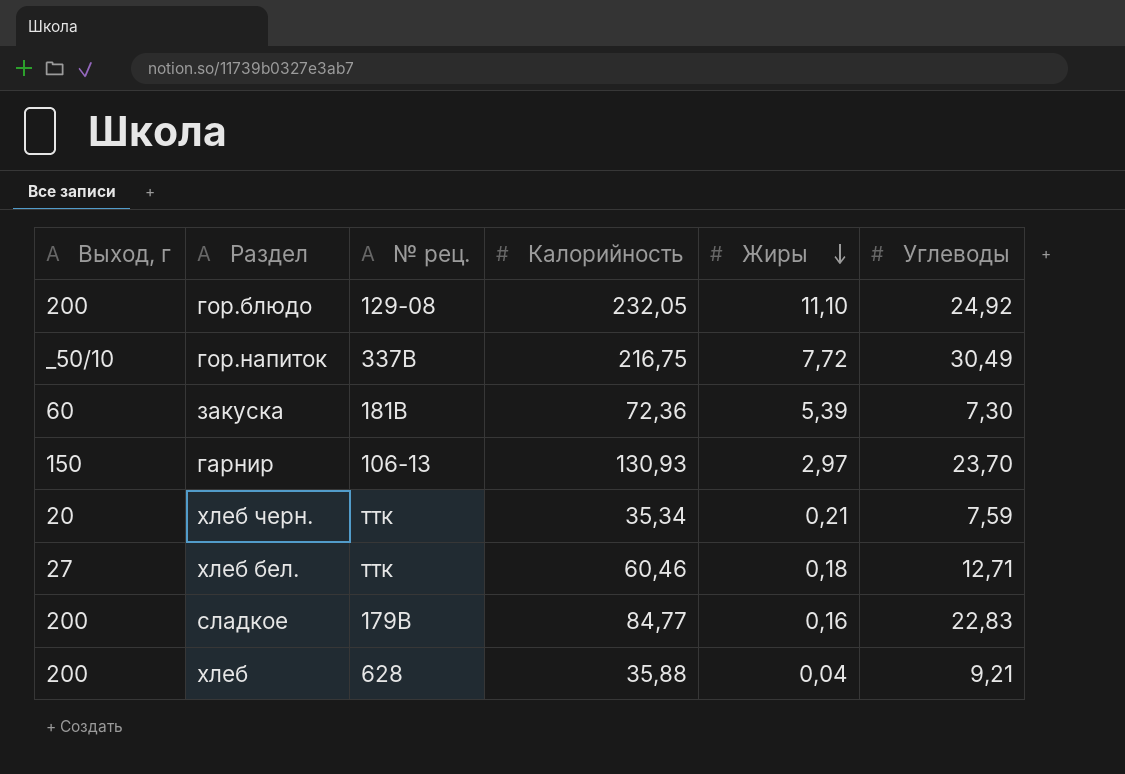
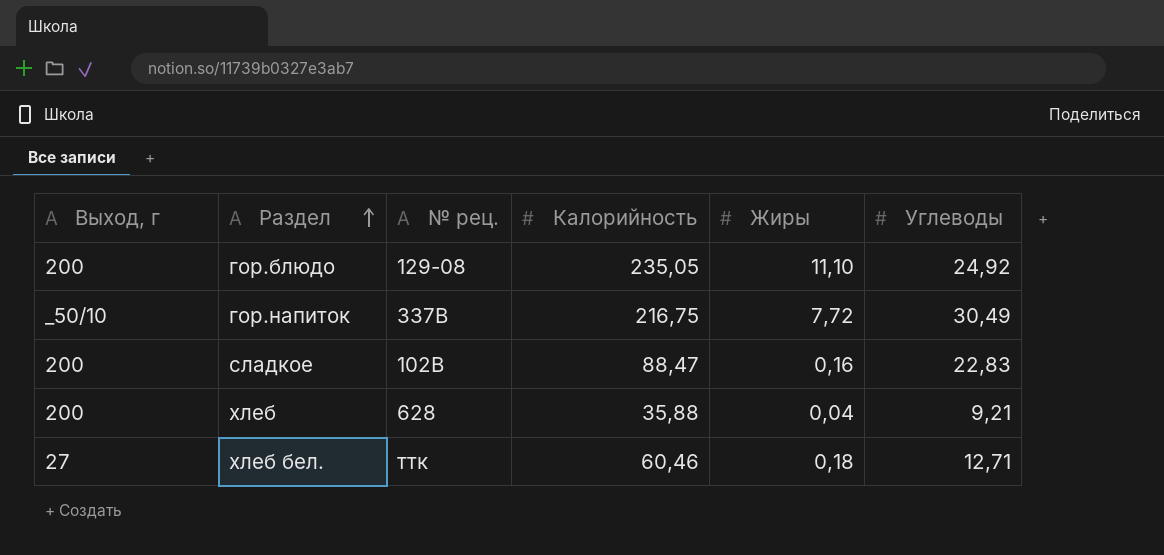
row order: Жиры descending -> Раздел ascending
row закуска: 60 | 181В | 72,36 | 5,39 | 7,30 -> none
row гарнир: 150 | 106-13 | 130,93 | 2,97 | 23,70 -> none
row хлеб черн.: 20 | ттк | 35,34 | 0,21 | 7,59 -> none
гор.блюдо | Калорийность: 232,05 -> 235,05
сладкое | № рец.: 179В -> 102В
сладкое | Калорийность: 84,77 -> 88,47

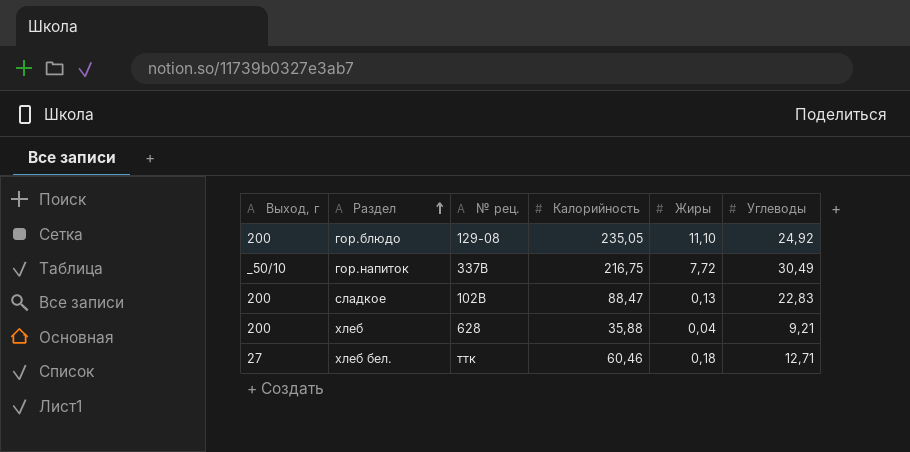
сладкое | Жиры: 0,16 -> 0,13

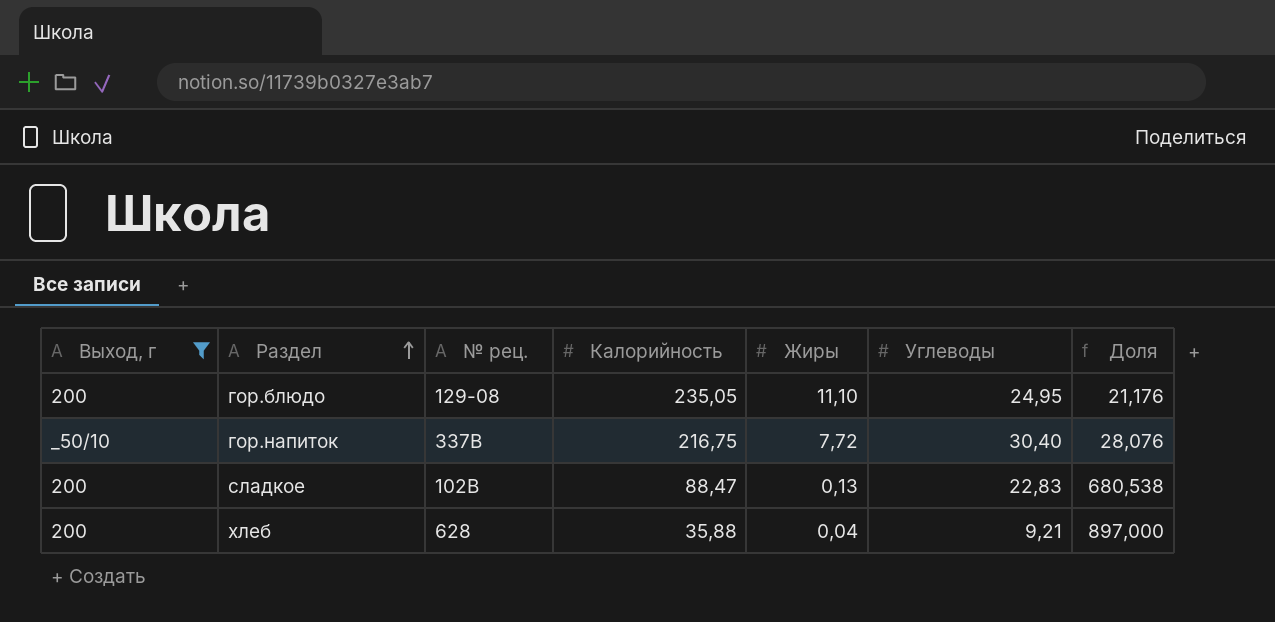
filter: none -> Выход, г != 27
column Доля | formula: none -> [Калорийность] / [Жиры]
гор.блюдо | Углеводы: 24,92 -> 24,95
гор.напиток | Углеводы: 30,49 -> 30,40

